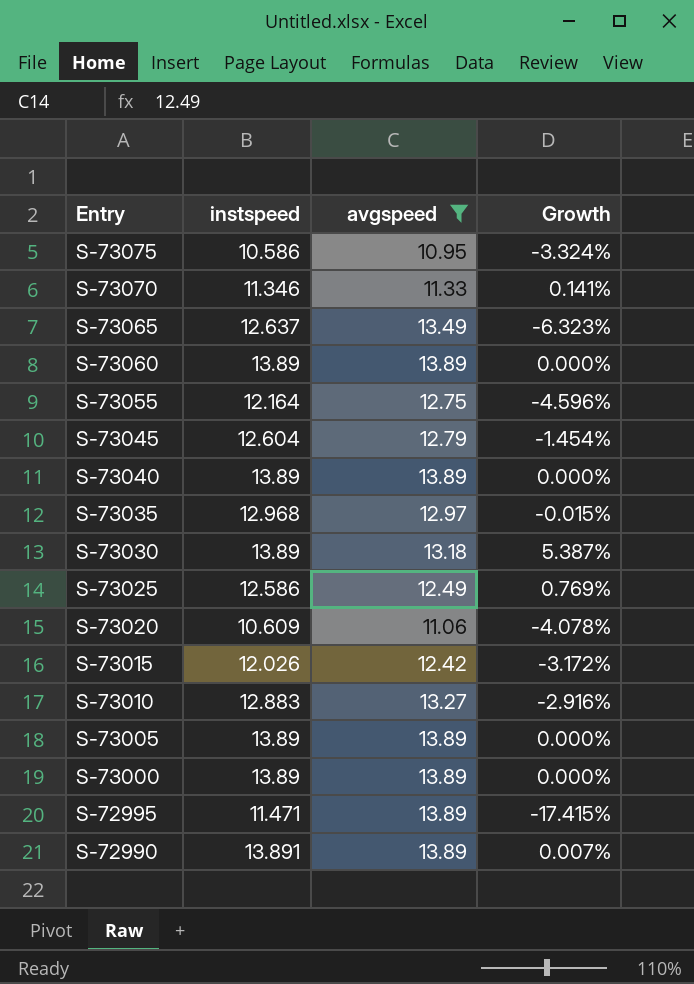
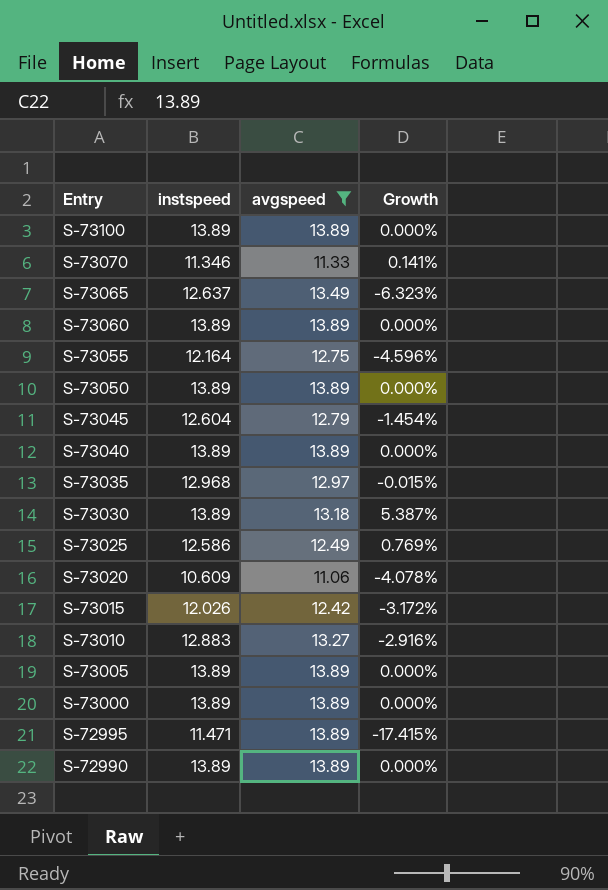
row S-73075: 10.586 | 10.95 | -3.324% -> none
row S-73100: none -> 13.89 | 13.89 | 0.000%
row S-73050: none -> 13.89 | 13.89 | 0.000%
S-72990 | instspeed: 13.891 -> 13.89
S-72990 | Growth: 0.007% -> 0.000%

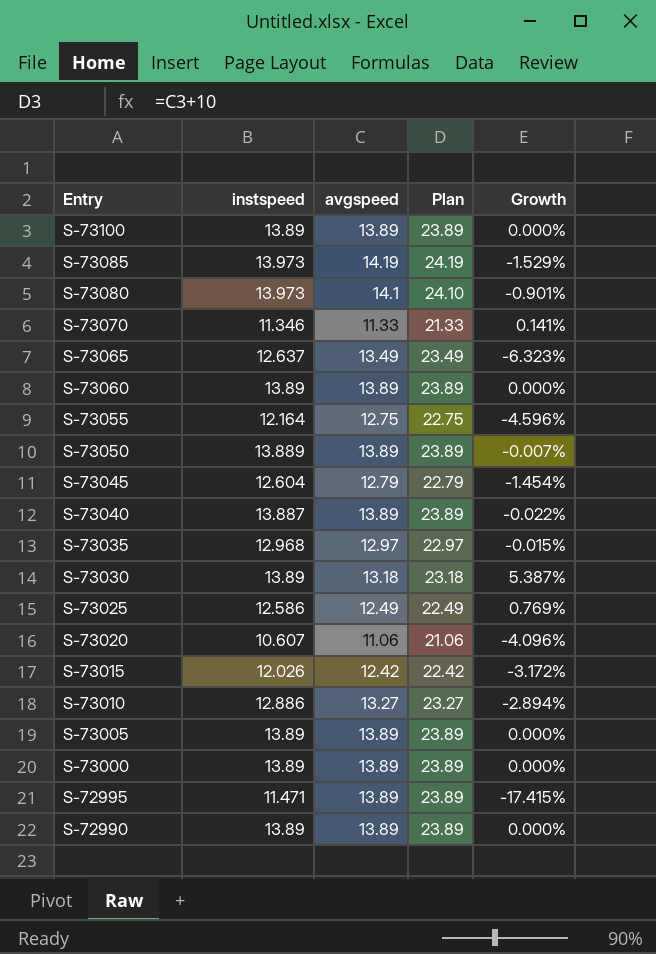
filter: avgspeed <= 13.89 -> none
column Plan | formula: none -> [avgspeed] + 10
S-73050 | instspeed: 13.89 -> 13.889
S-73050 | Growth: 0.000% -> -0.007%
S-73040 | instspeed: 13.89 -> 13.887
S-73040 | Growth: 0.000% -> -0.022%
S-73020 | instspeed: 10.609 -> 10.607
S-73020 | Growth: -4.078% -> -4.096%
S-73010 | instspeed: 12.883 -> 12.886
S-73010 | Growth: -2.916% -> -2.894%

